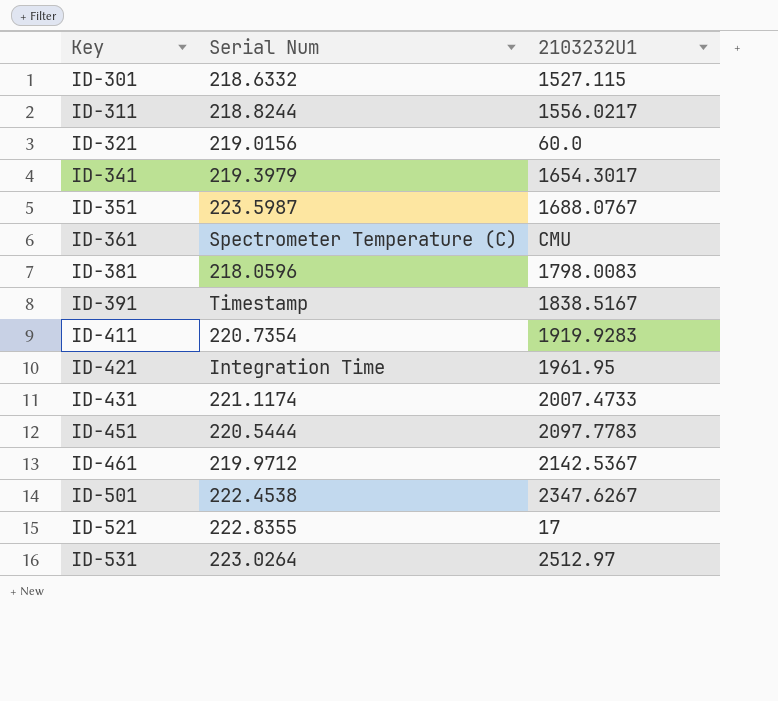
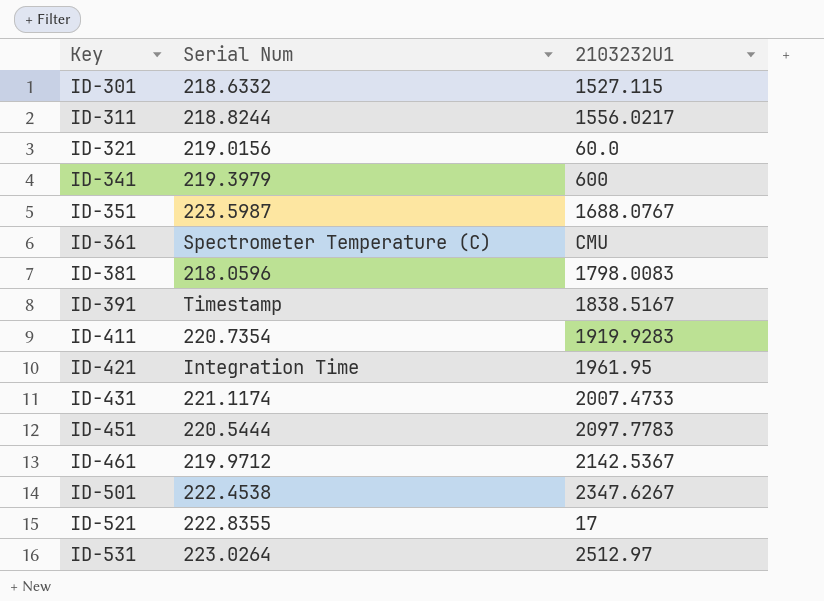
ID-341 | 2103232U1: 1654.3017 -> 600

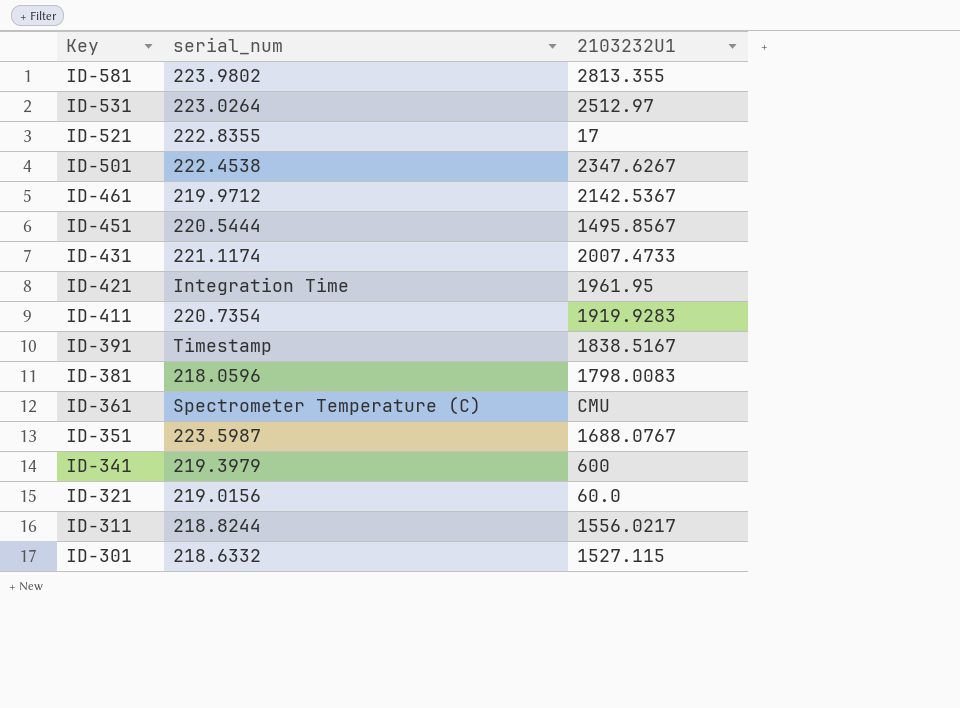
row order: Key ascending -> Key descending
column name: Serial Num -> serial_num
row ID-581: none -> 223.9802 | 2813.355
ID-451 | 2103232U1: 2097.7783 -> 1495.8567

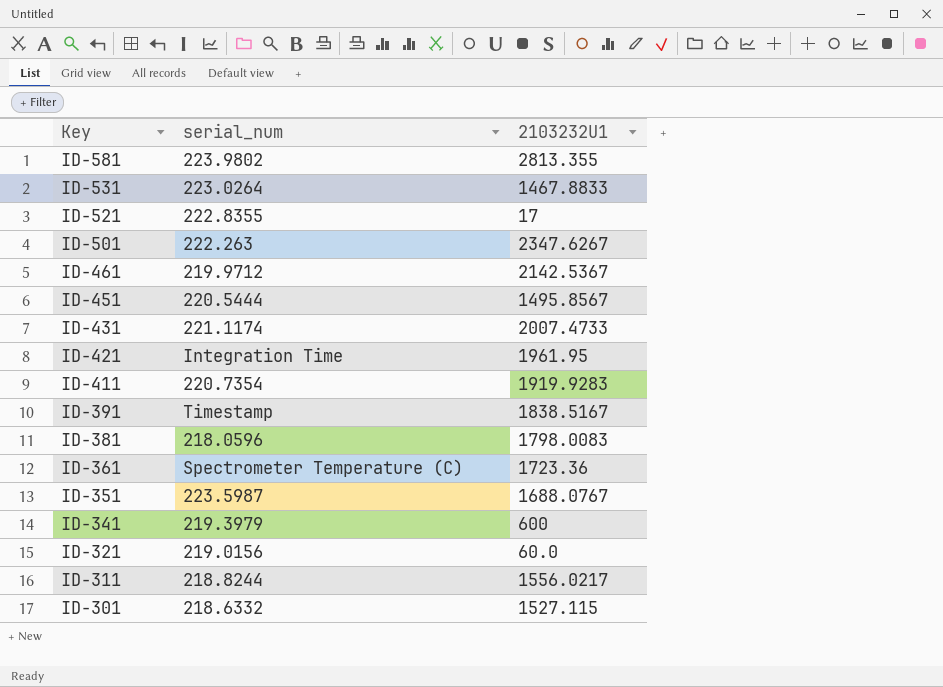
ID-531 | 2103232U1: 2512.97 -> 1467.8833
ID-501 | serial_num: 222.4538 -> 222.263
ID-361 | 2103232U1: CMU -> 1723.36

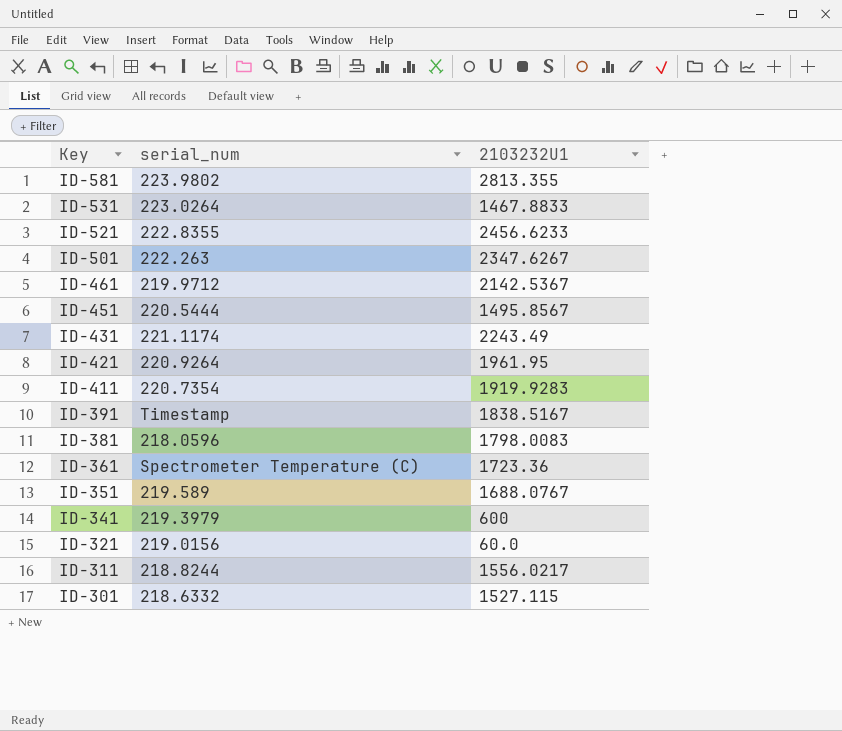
ID-521 | 2103232U1: 17 -> 2456.6233
ID-431 | 2103232U1: 2007.4733 -> 2243.49
ID-421 | serial_num: Integration Time -> 220.9264
ID-351 | serial_num: 223.5987 -> 219.589

